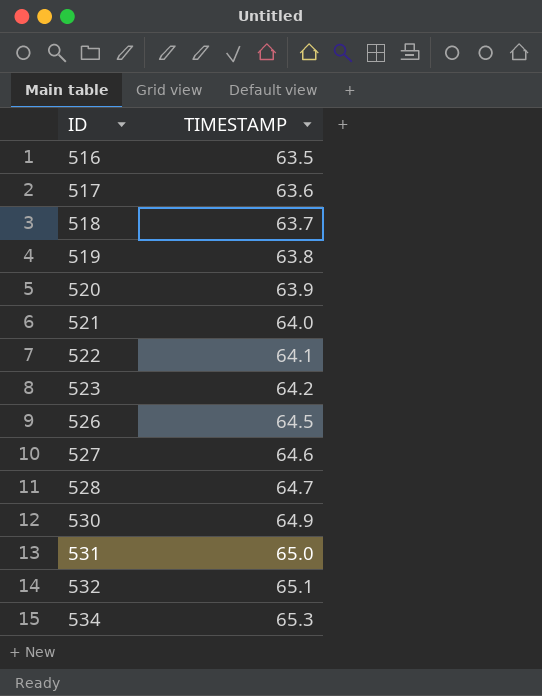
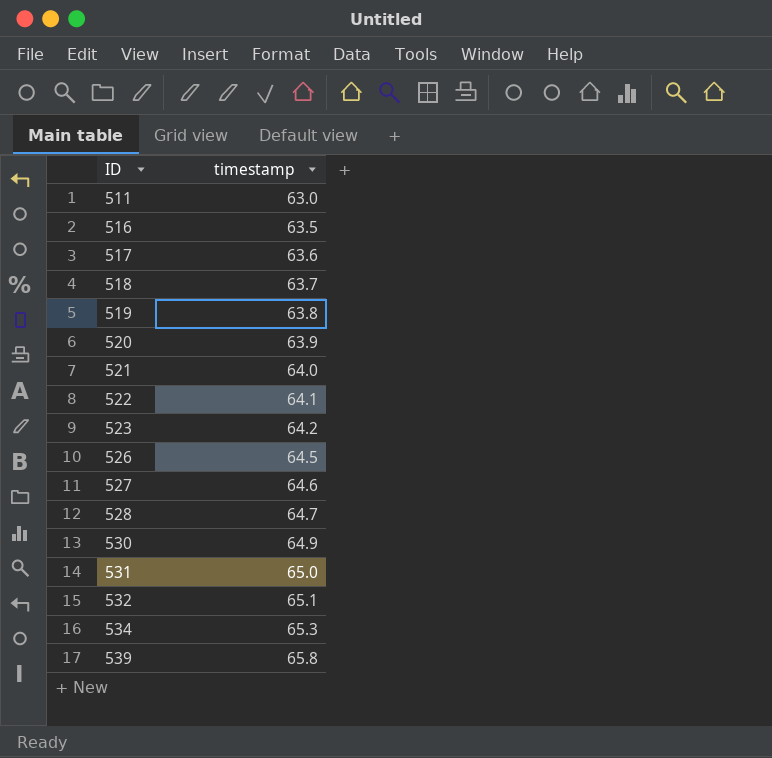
column name: TIMESTAMP -> timestamp
row 511: none -> 63.0
row 539: none -> 65.8

